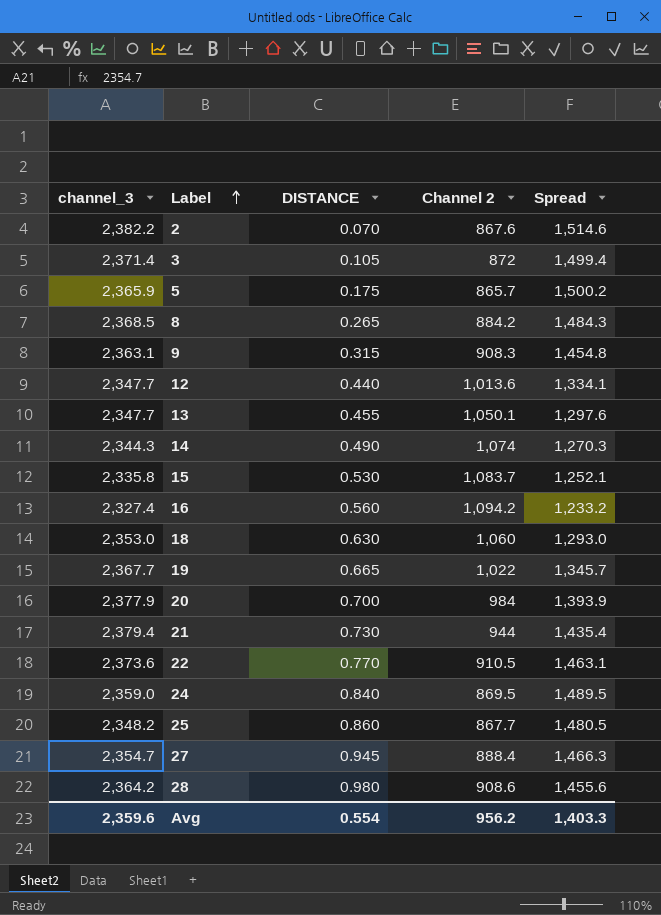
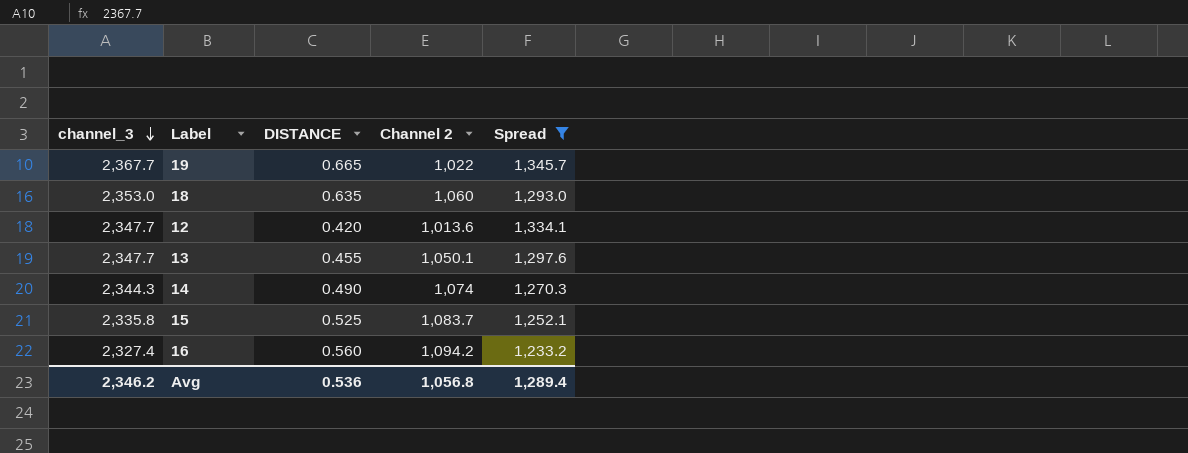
filter: none -> Spread <= 1,345.7
row order: Label ascending -> channel_3 descending
18 | DISTANCE: 0.630 -> 0.635
12 | DISTANCE: 0.440 -> 0.420
15 | DISTANCE: 0.530 -> 0.525
Avg | channel_3: 2,359.6 -> 2,346.2
Avg | DISTANCE: 0.554 -> 0.536
Avg | Channel 2: 956.2 -> 1,056.8
Avg | Spread: 1,403.3 -> 1,289.4

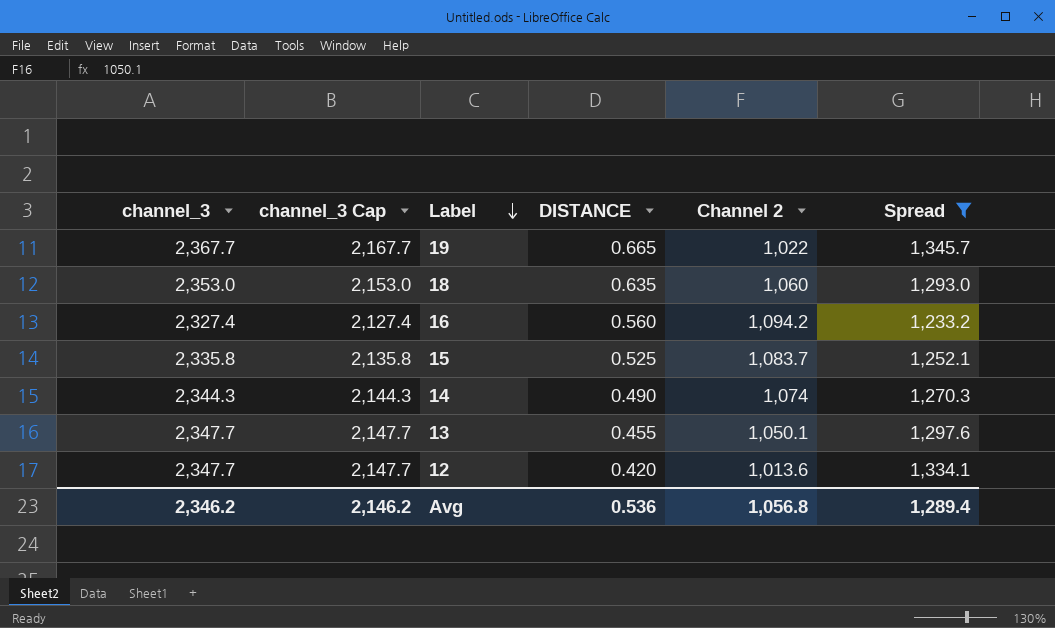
row order: channel_3 descending -> Label descending
column channel_3 Cap | formula: none -> [channel_3] - 200

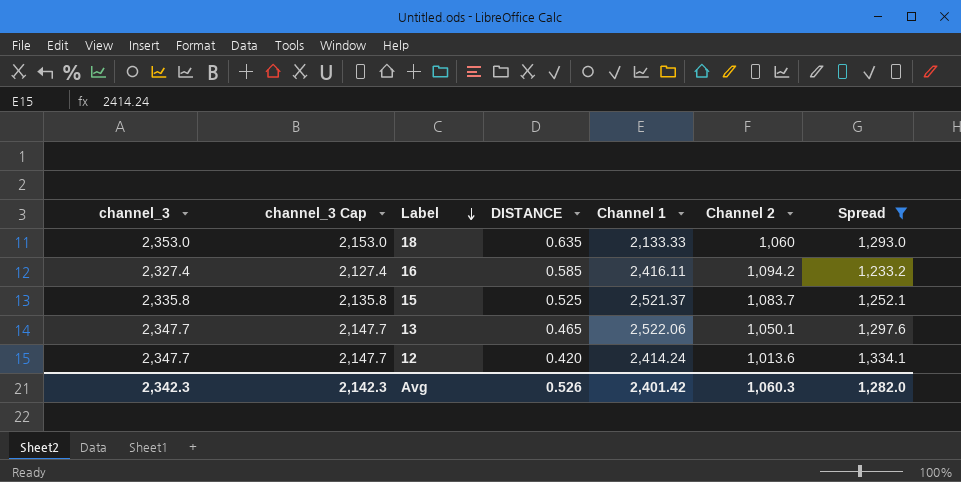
column Channel 1 | position: none -> 5
row 19: 2,367.7 | 2,167.7 | 0.665 | 1,022 | 1,345.7 -> none
row 14: 2,344.3 | 2,144.3 | 0.490 | 1,074 | 1,270.3 -> none
16 | DISTANCE: 0.560 -> 0.585
13 | DISTANCE: 0.455 -> 0.465
Avg | channel_3: 2,346.2 -> 2,342.3
Avg | channel_3 Cap: 2,146.2 -> 2,142.3
Avg | DISTANCE: 0.536 -> 0.526
Avg | Channel 2: 1,056.8 -> 1,060.3
Avg | Spread: 1,289.4 -> 1,282.0

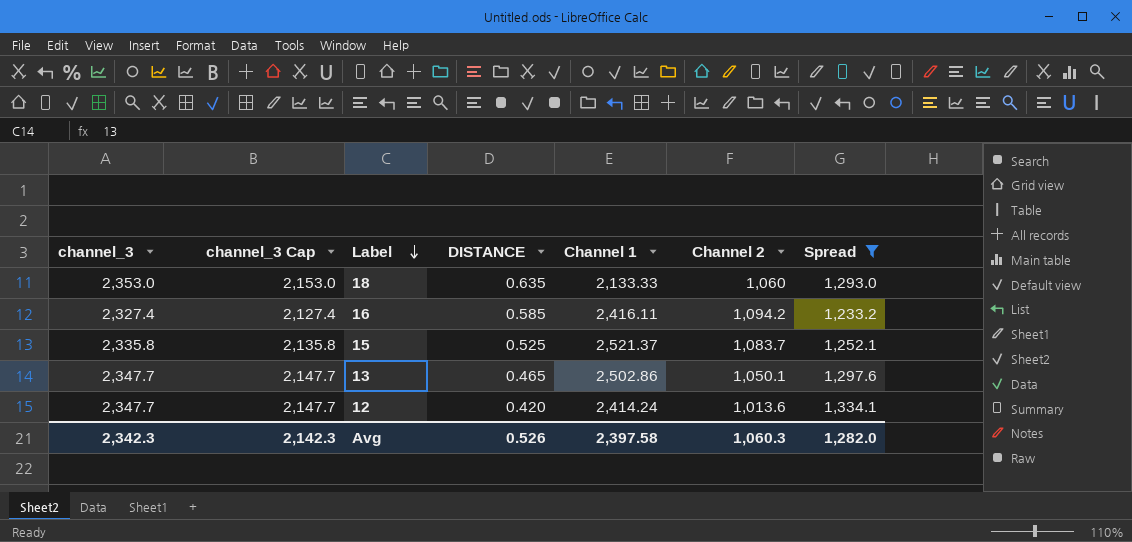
13 | Channel 1: 2,522.06 -> 2,502.86
Avg | Channel 1: 2,401.42 -> 2,397.58

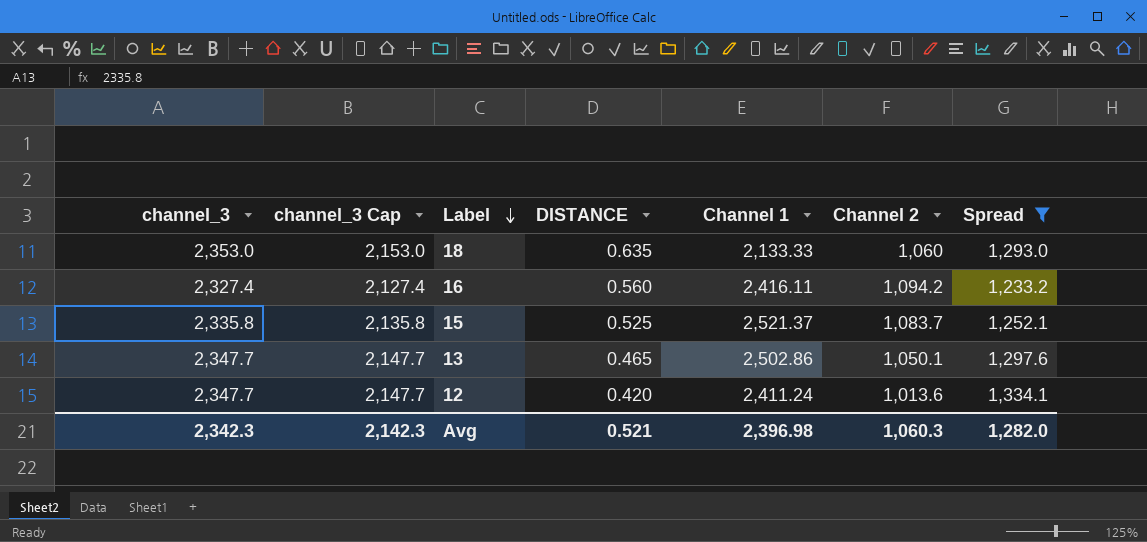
16 | DISTANCE: 0.585 -> 0.560
12 | Channel 1: 2,414.24 -> 2,411.24
Avg | DISTANCE: 0.526 -> 0.521
Avg | Channel 1: 2,397.58 -> 2,396.98

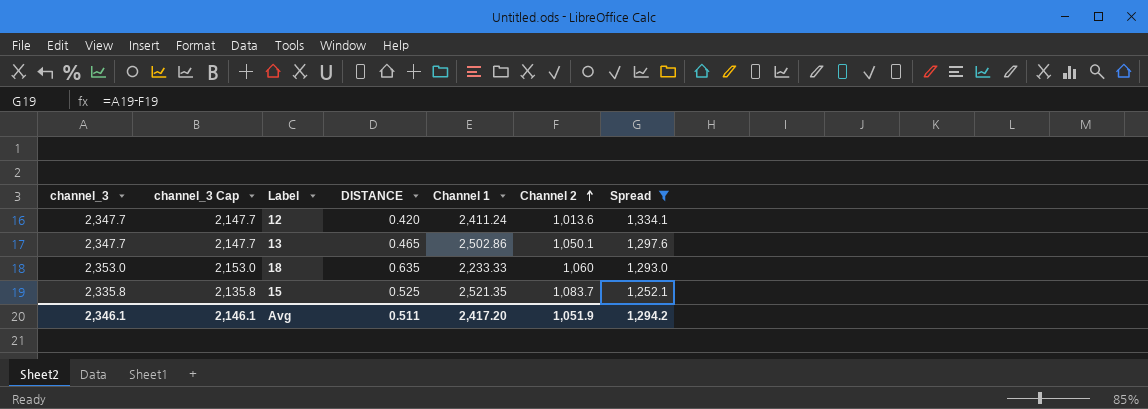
row order: Label descending -> Channel 2 ascending
row 16: 2,327.4 | 2,127.4 | 0.560 | 2,416.11 | 1,094.2 | 1,233.2 -> none
18 | Channel 1: 2,133.33 -> 2,233.33
15 | Channel 1: 2,521.37 -> 2,521.35
Avg | channel_3: 2,342.3 -> 2,346.1
Avg | channel_3 Cap: 2,142.3 -> 2,146.1
Avg | DISTANCE: 0.521 -> 0.511
Avg | Channel 1: 2,396.98 -> 2,417.20
Avg | Channel 2: 1,060.3 -> 1,051.9
Avg | Spread: 1,282.0 -> 1,294.2

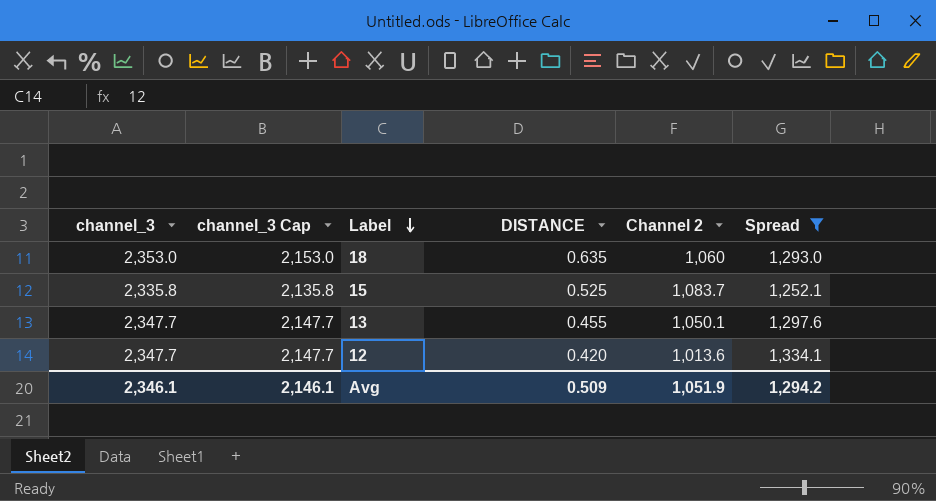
row order: Channel 2 ascending -> Label descending
column Channel 1 | position: 5 -> none
13 | DISTANCE: 0.465 -> 0.455
Avg | DISTANCE: 0.511 -> 0.509

